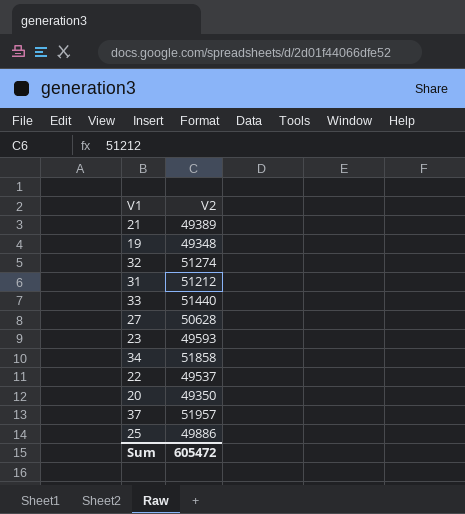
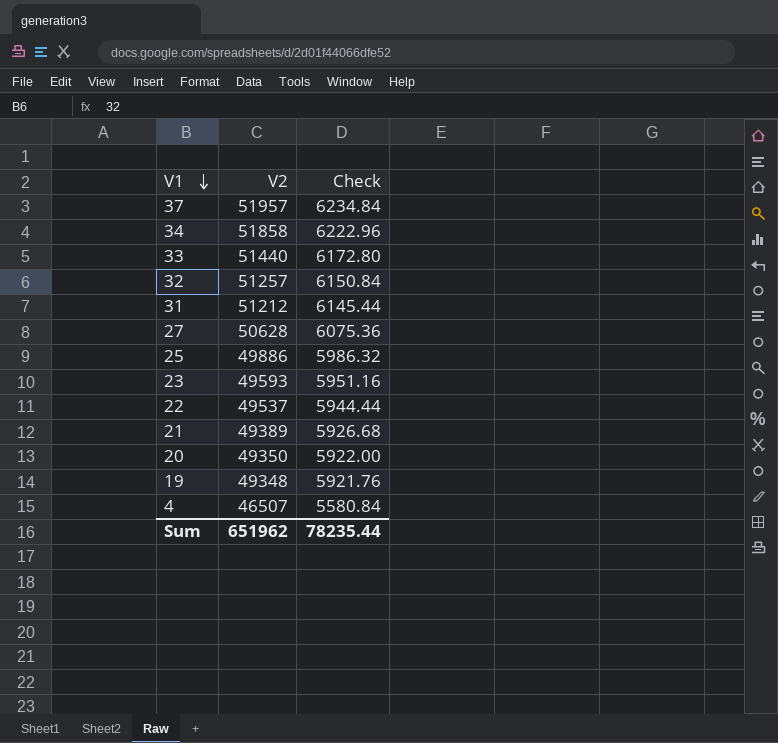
row order: none -> V1 descending
column Check | formula: none -> [V2] * 0.12
32 | V2: 51274 -> 51257
row 4: none -> 46507 | 5580.84
Sum | V2: 605472 -> 651962

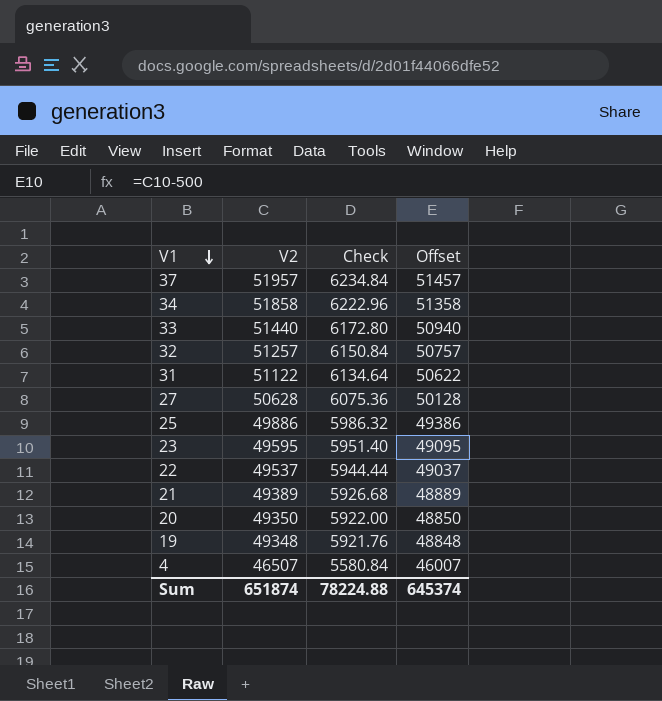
column Offset | formula: none -> [V2] - 500
31 | V2: 51212 -> 51122
31 | Check: 6145.44 -> 6134.64
23 | V2: 49593 -> 49595
23 | Check: 5951.16 -> 5951.40
Sum | V2: 651962 -> 651874
Sum | Check: 78235.44 -> 78224.88

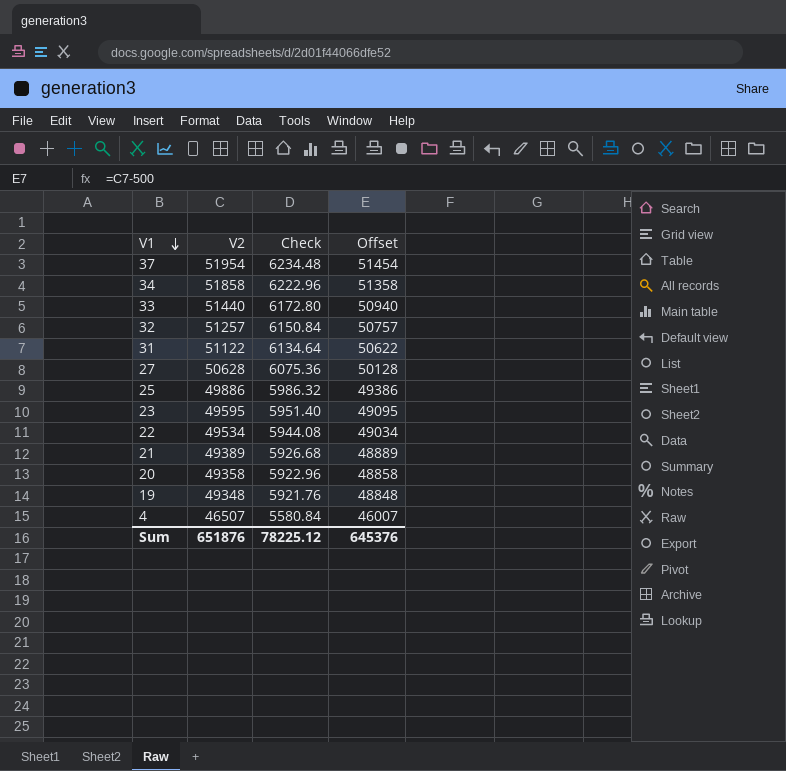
37 | V2: 51957 -> 51954
37 | Check: 6234.84 -> 6234.48
37 | Offset: 51457 -> 51454
22 | V2: 49537 -> 49534
22 | Check: 5944.44 -> 5944.08
22 | Offset: 49037 -> 49034
20 | V2: 49350 -> 49358
20 | Check: 5922.00 -> 5922.96
20 | Offset: 48850 -> 48858
Sum | V2: 651874 -> 651876
Sum | Check: 78224.88 -> 78225.12
Sum | Offset: 645374 -> 645376

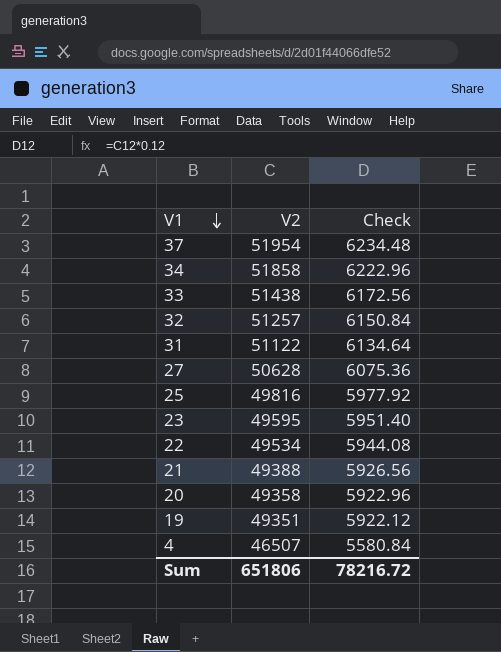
column Offset | formula: [V2] - 500 -> none
33 | V2: 51440 -> 51438
33 | Check: 6172.80 -> 6172.56
25 | V2: 49886 -> 49816
25 | Check: 5986.32 -> 5977.92
21 | V2: 49389 -> 49388
21 | Check: 5926.68 -> 5926.56
19 | V2: 49348 -> 49351
19 | Check: 5921.76 -> 5922.12
Sum | V2: 651876 -> 651806
Sum | Check: 78225.12 -> 78216.72

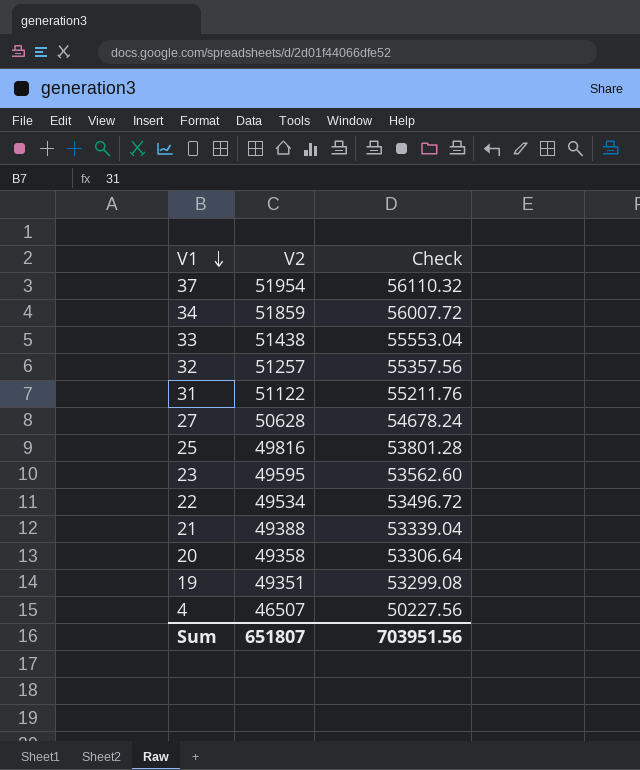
column Check | formula: [V2] * 0.12 -> [V2] * 1.08
34 | V2: 51858 -> 51859
Sum | V2: 651806 -> 651807
Sum | Check: 78216.72 -> 703951.56

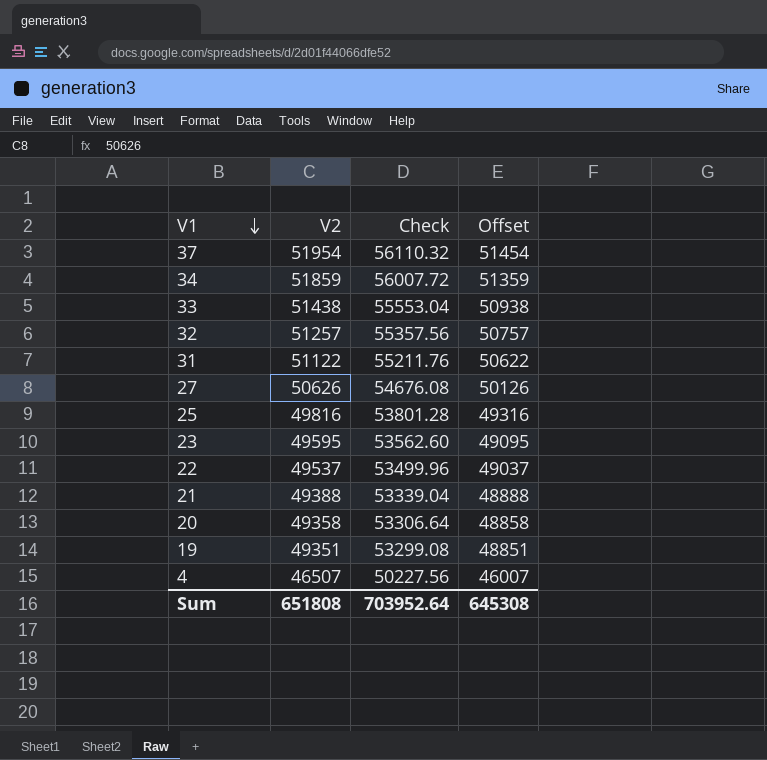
column Offset | formula: none -> [V2] - 500
27 | V2: 50628 -> 50626
27 | Check: 54678.24 -> 54676.08
22 | V2: 49534 -> 49537
22 | Check: 53496.72 -> 53499.96
Sum | V2: 651807 -> 651808
Sum | Check: 703951.56 -> 703952.64

